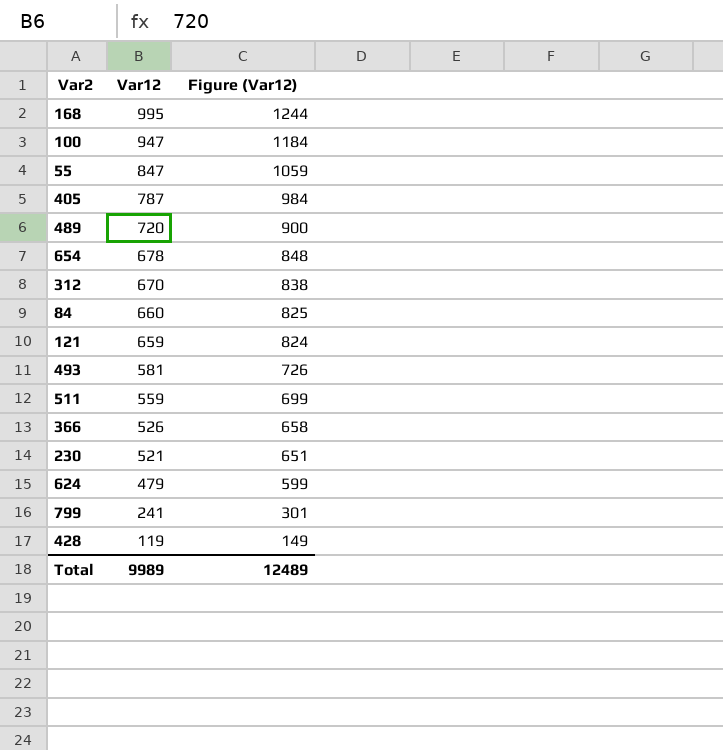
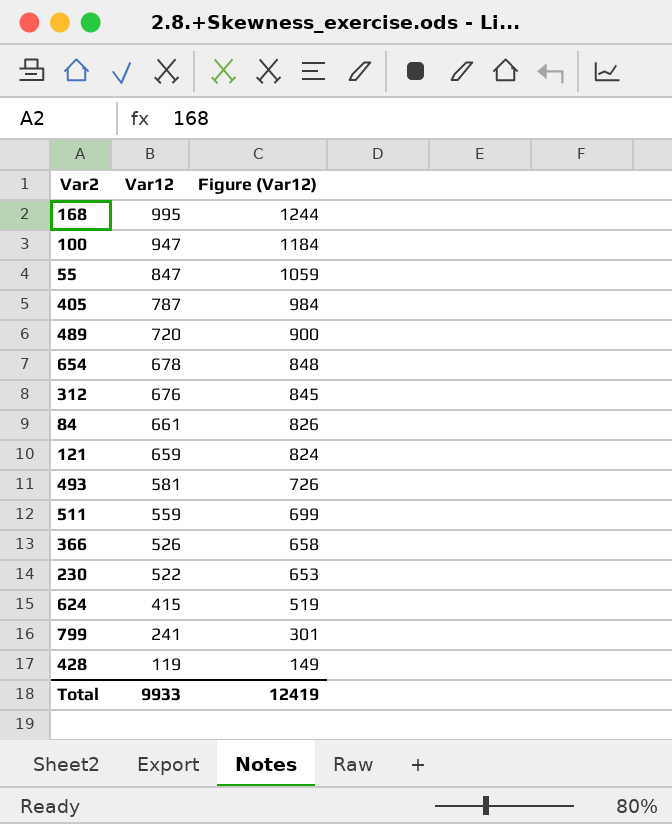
312 | Var12: 670 -> 676
312 | Figure (Var12): 838 -> 845
84 | Var12: 660 -> 661
84 | Figure (Var12): 825 -> 826
230 | Var12: 521 -> 522
230 | Figure (Var12): 651 -> 653
624 | Var12: 479 -> 415
624 | Figure (Var12): 599 -> 519
Total | Var12: 9989 -> 9933
Total | Figure (Var12): 12489 -> 12419

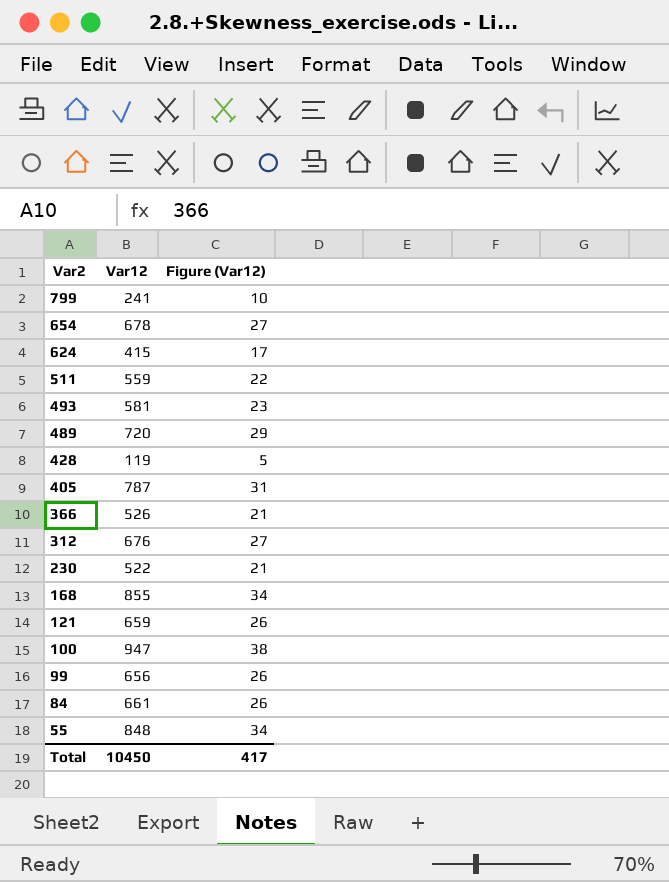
row order: Var12 descending -> Var2 descending
column Figure (Var12) | formula: [Var12] * 1.25 -> [Var12] * 0.04
168 | Var12: 995 -> 855
row 99: none -> 656 | 26
55 | Var12: 847 -> 848
Total | Var12: 9933 -> 10450
Total | Figure (Var12): 12419 -> 417

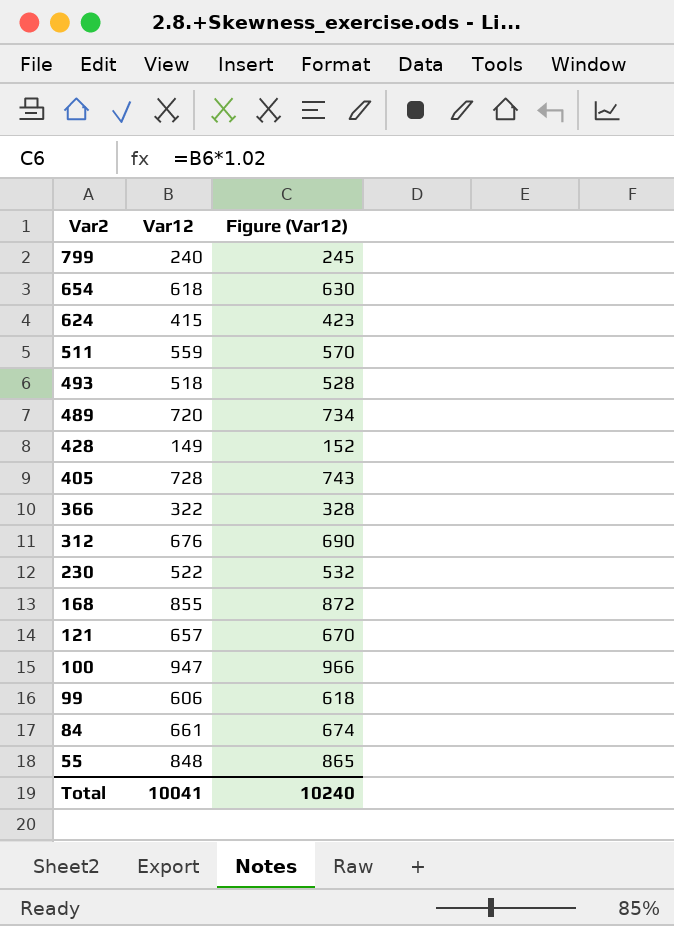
column Figure (Var12) | formula: [Var12] * 0.04 -> [Var12] * 1.02
799 | Var12: 241 -> 240
654 | Var12: 678 -> 618
493 | Var12: 581 -> 518
428 | Var12: 119 -> 149
405 | Var12: 787 -> 728
366 | Var12: 526 -> 322
121 | Var12: 659 -> 657
99 | Var12: 656 -> 606
Total | Var12: 10450 -> 10041
Total | Figure (Var12): 417 -> 10240

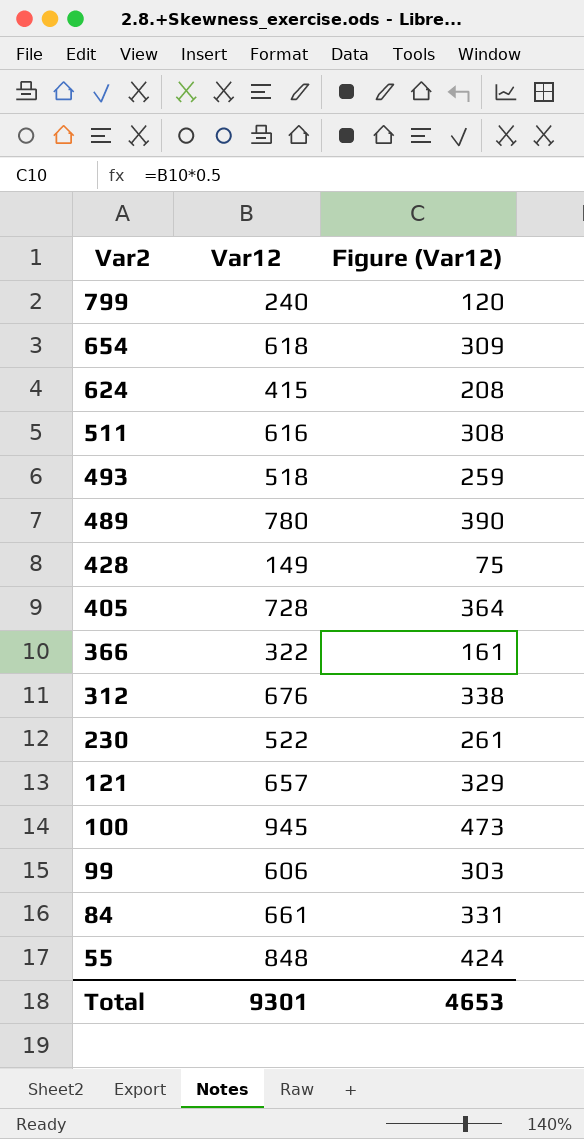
column Figure (Var12) | formula: [Var12] * 1.02 -> [Var12] * 0.5
row 168: 855 | 872 -> none
511 | Var12: 559 -> 616
489 | Var12: 720 -> 780
100 | Var12: 947 -> 945
Total | Var12: 10041 -> 9301
Total | Figure (Var12): 10240 -> 4653

